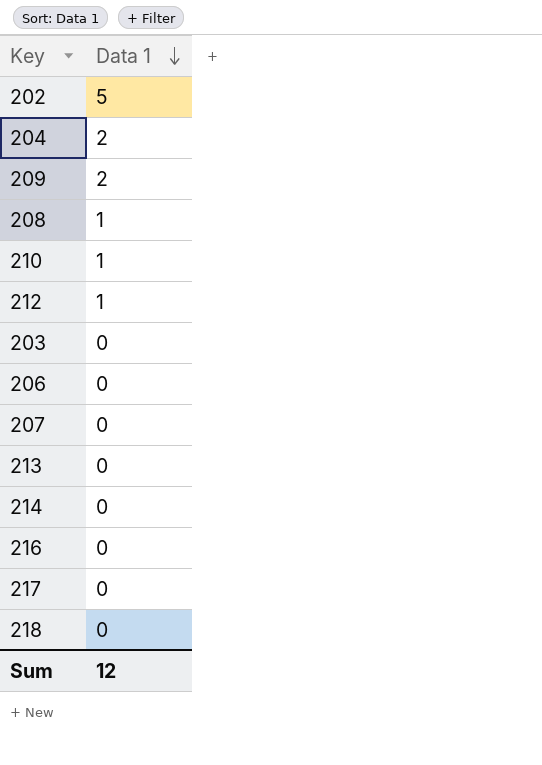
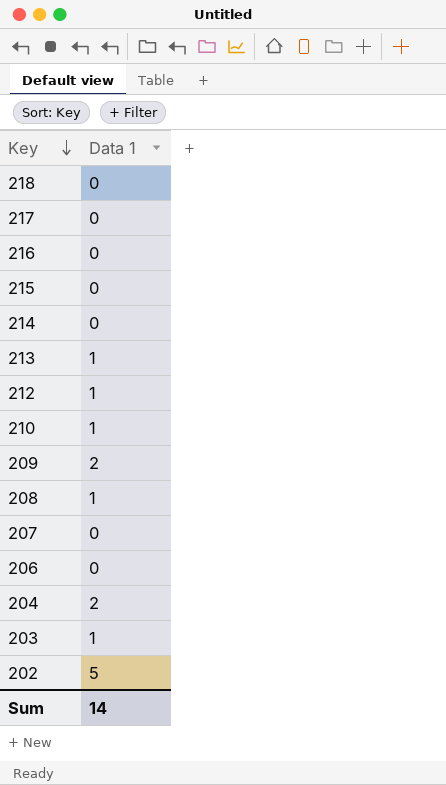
row order: Data 1 descending -> Key descending
row 215: none -> 0
213 | Data 1: 0 -> 1
203 | Data 1: 0 -> 1
Sum | Data 1: 12 -> 14

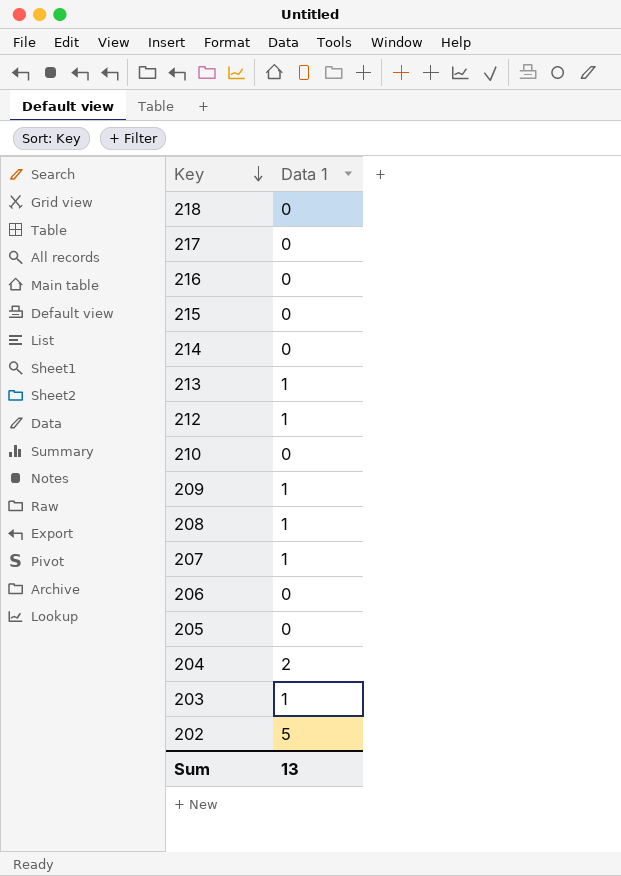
210 | Data 1: 1 -> 0
209 | Data 1: 2 -> 1
207 | Data 1: 0 -> 1
row 205: none -> 0
Sum | Data 1: 14 -> 13

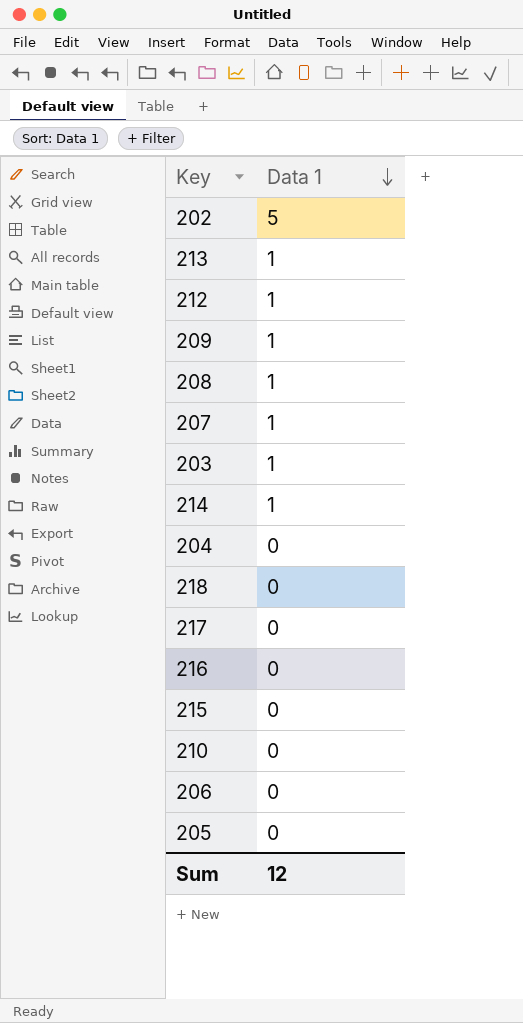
row order: Key descending -> Data 1 descending
214 | Data 1: 0 -> 1
204 | Data 1: 2 -> 0
Sum | Data 1: 13 -> 12

